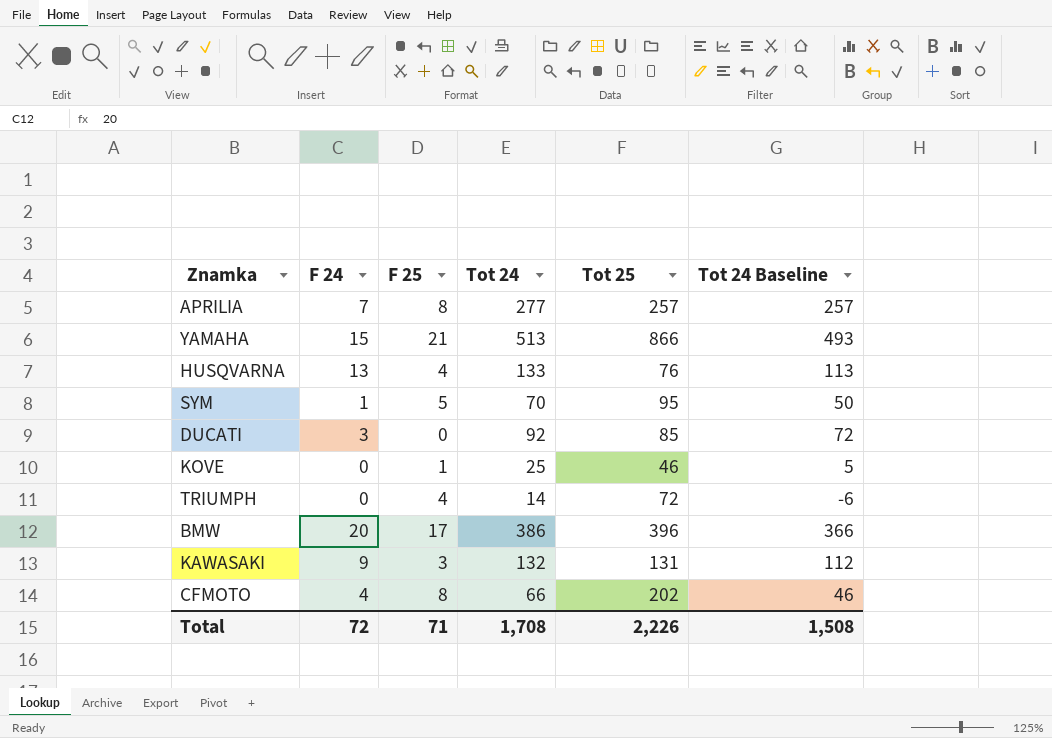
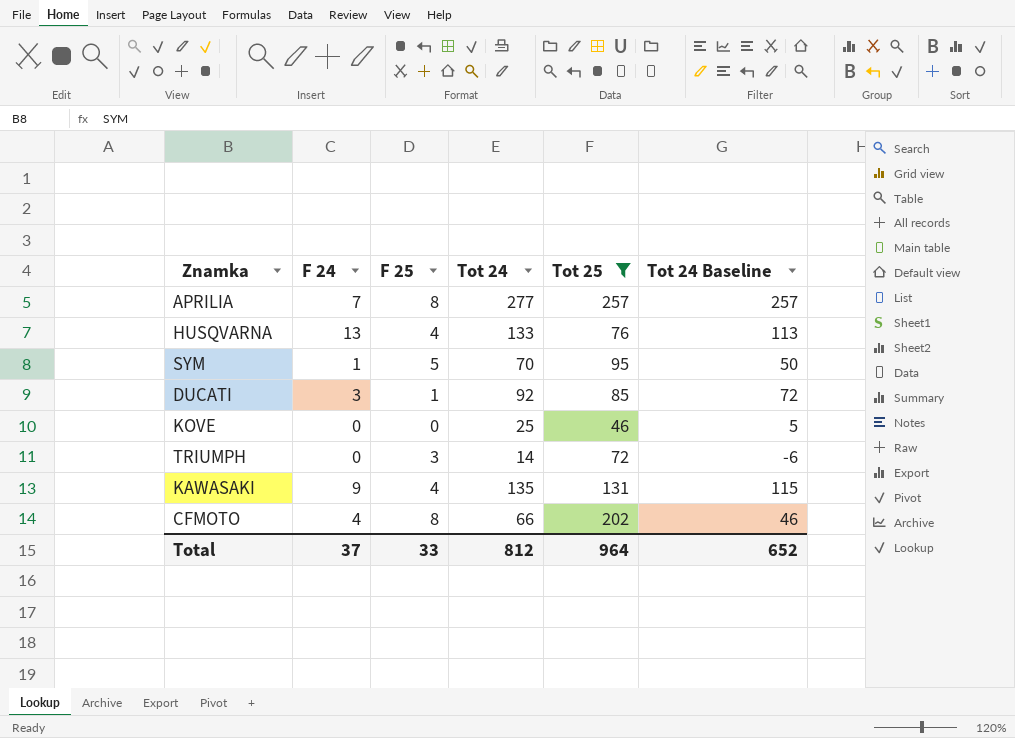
filter: none -> Tot 25 <= 257
DUCATI | F 25: 0 -> 1
KOVE | F 25: 1 -> 0
TRIUMPH | F 25: 4 -> 3
KAWASAKI | F 25: 3 -> 4
KAWASAKI | Tot 24: 132 -> 135
KAWASAKI | Tot 24 Baseline: 112 -> 115
Total | F 24: 72 -> 37
Total | F 25: 71 -> 33
Total | Tot 24: 1,708 -> 812
Total | Tot 25: 2,226 -> 964
Total | Tot 24 Baseline: 1,508 -> 652

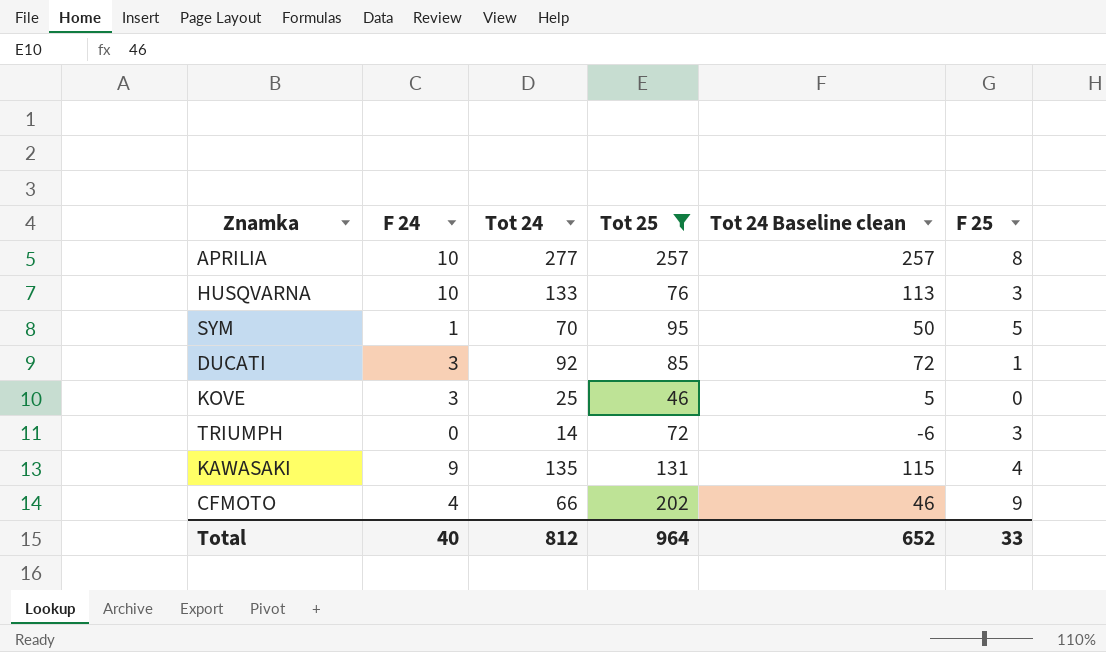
column name: Tot 24 Baseline -> Tot 24 Baseline clean
column F 25 | position: 3 -> 6
APRILIA | F 24: 7 -> 10
HUSQVARNA | F 24: 13 -> 10
HUSQVARNA | F 25: 4 -> 3
KOVE | F 24: 0 -> 3
CFMOTO | F 25: 8 -> 9
Total | F 24: 37 -> 40

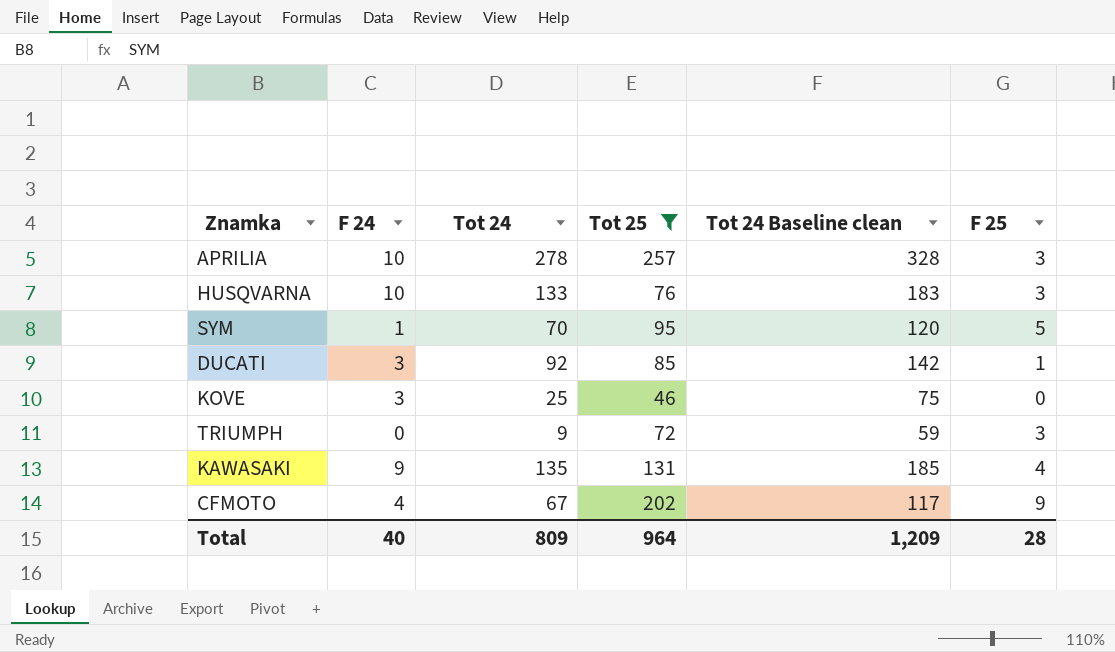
column Tot 24 Baseline clean | formula: [Tot 24] - 20 -> [Tot 24] + 50
APRILIA | Tot 24: 277 -> 278
APRILIA | F 25: 8 -> 3
TRIUMPH | Tot 24: 14 -> 9
CFMOTO | Tot 24: 66 -> 67
Total | Tot 24: 812 -> 809
Total | Tot 24 Baseline clean: 652 -> 1,209
Total | F 25: 33 -> 28

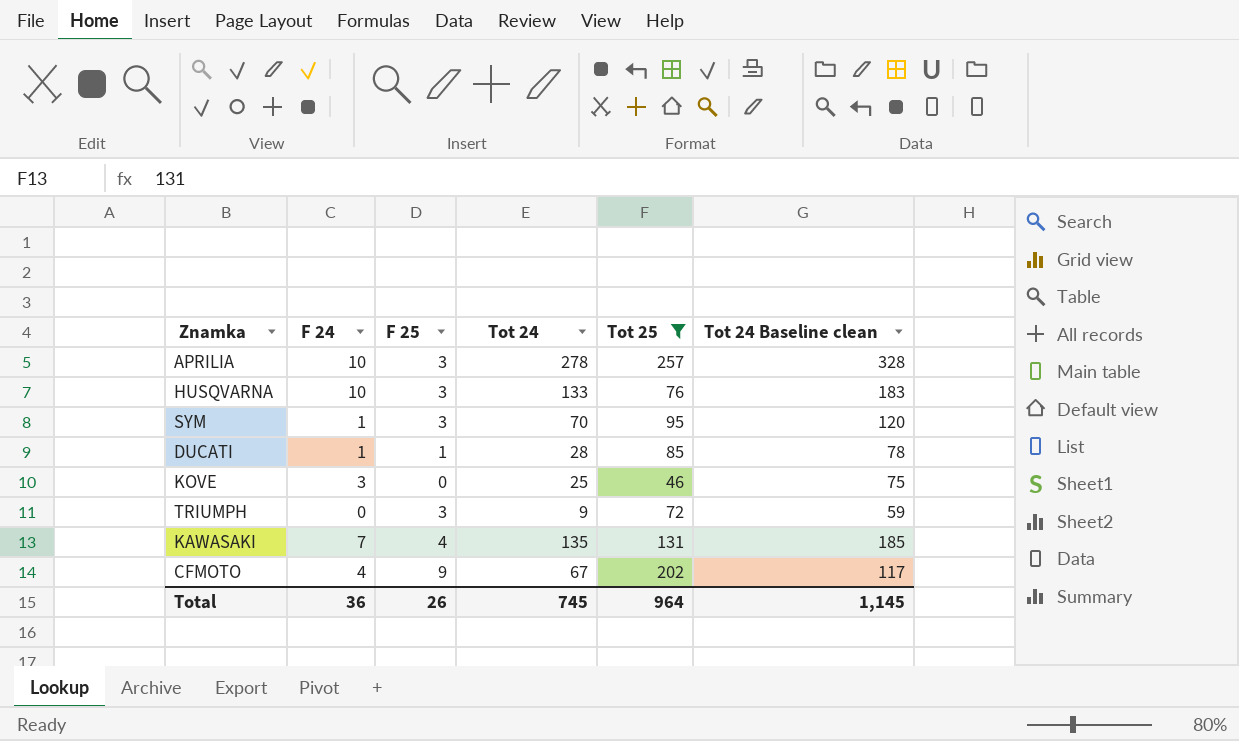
column F 25 | position: 6 -> 3
SYM | F 25: 5 -> 3
DUCATI | F 24: 3 -> 1
DUCATI | Tot 24: 92 -> 28
DUCATI | Tot 24 Baseline clean: 142 -> 78
KAWASAKI | F 24: 9 -> 7
Total | F 24: 40 -> 36
Total | F 25: 28 -> 26
Total | Tot 24: 809 -> 745
Total | Tot 24 Baseline clean: 1,209 -> 1,145

